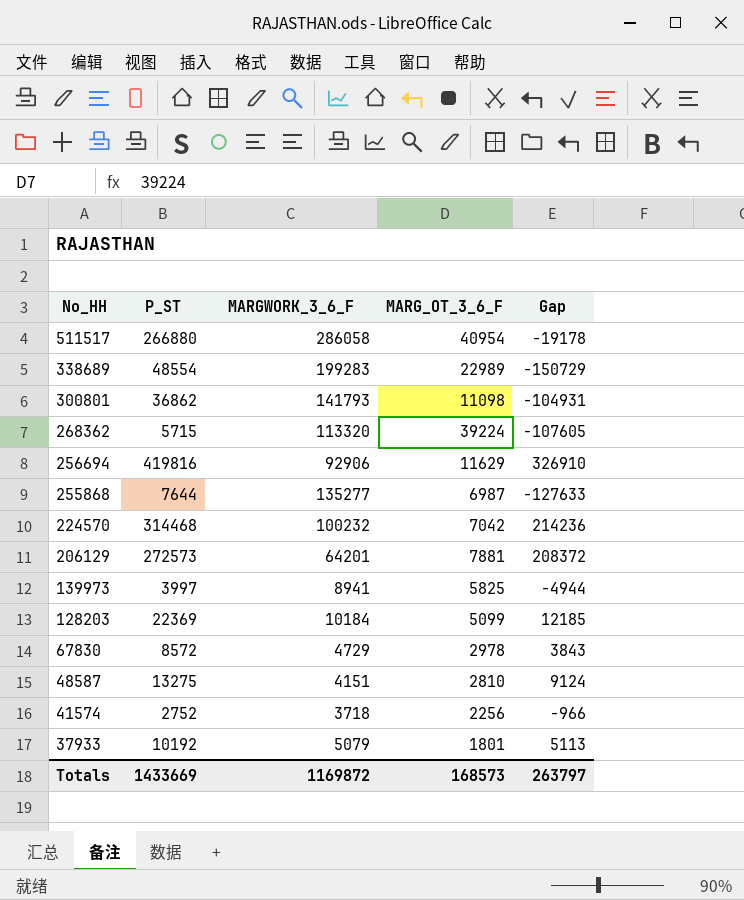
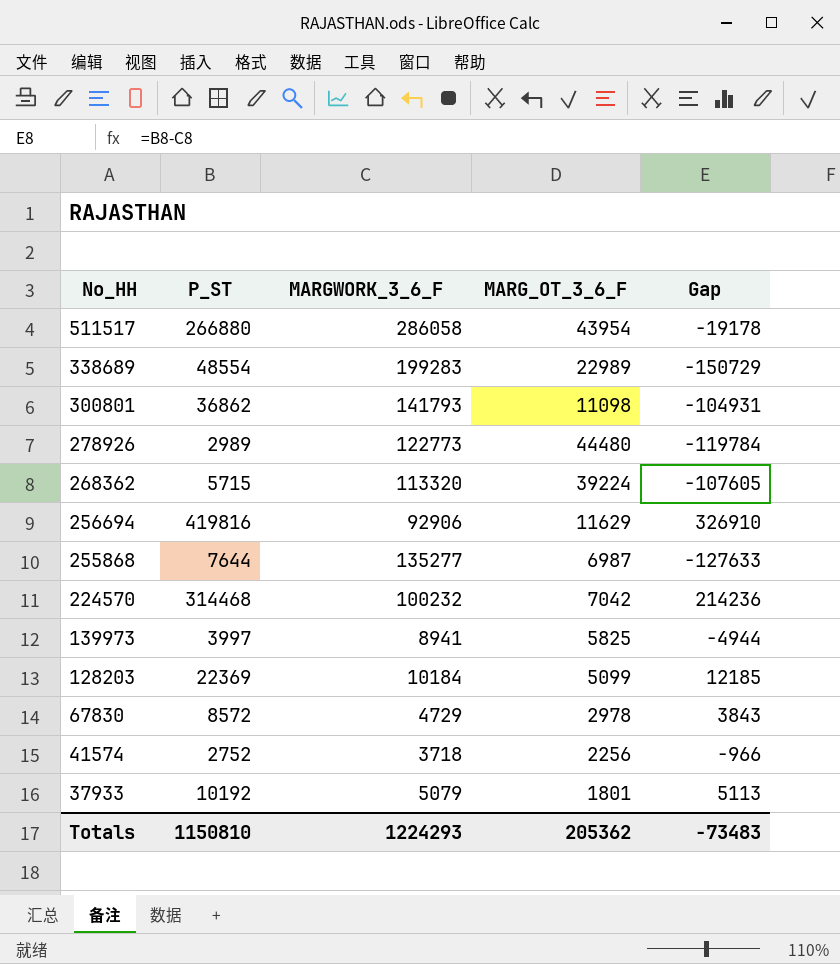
row 206129: 272573 | 64201 | 7881 | 208372 -> none
row 48587: 13275 | 4151 | 2810 | 9124 -> none
511517 | MARG_OT_3_6_F: 40954 -> 43954
row 278926: none -> 2989 | 122773 | 44480 | -119784
Totals | P_ST: 1433669 -> 1150810
Totals | MARGWORK_3_6_F: 1169872 -> 1224293
Totals | MARG_OT_3_6_F: 168573 -> 205362
Totals | Gap: 263797 -> -73483

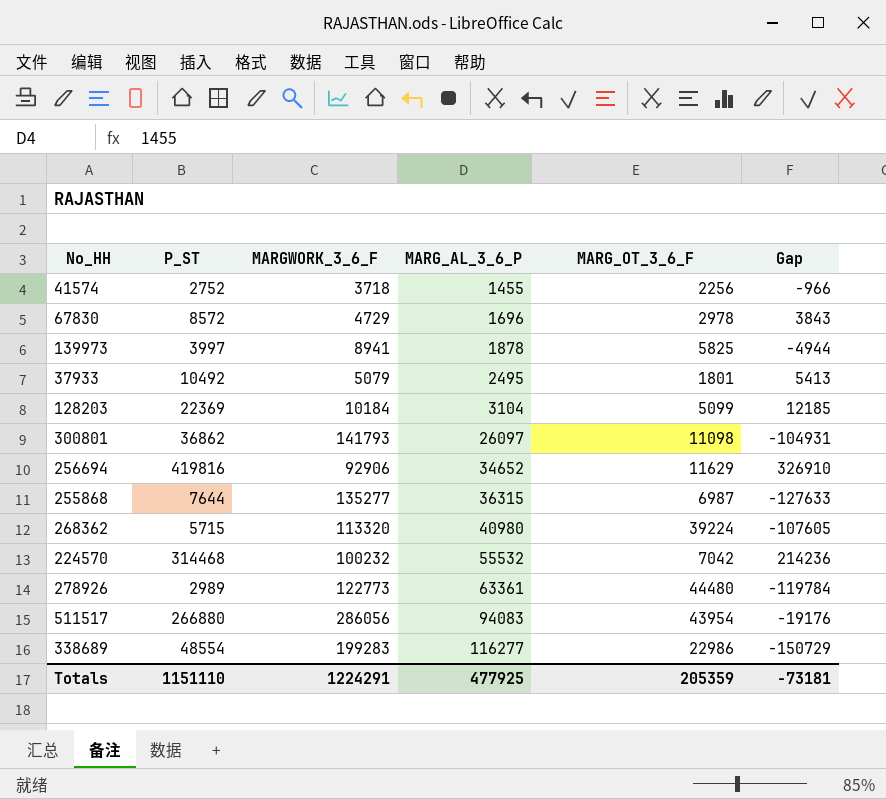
row order: No_HH descending -> MARG_AL_3_6_P ascending
column MARG_AL_3_6_P | position: none -> 4
37933 | P_ST: 10192 -> 10492
37933 | Gap: 5113 -> 5413
511517 | MARGWORK_3_6_F: 286058 -> 286056
511517 | Gap: -19178 -> -19176
338689 | MARG_OT_3_6_F: 22989 -> 22986
Totals | P_ST: 1150810 -> 1151110
Totals | MARGWORK_3_6_F: 1224293 -> 1224291
Totals | MARG_OT_3_6_F: 205362 -> 205359
Totals | Gap: -73483 -> -73181

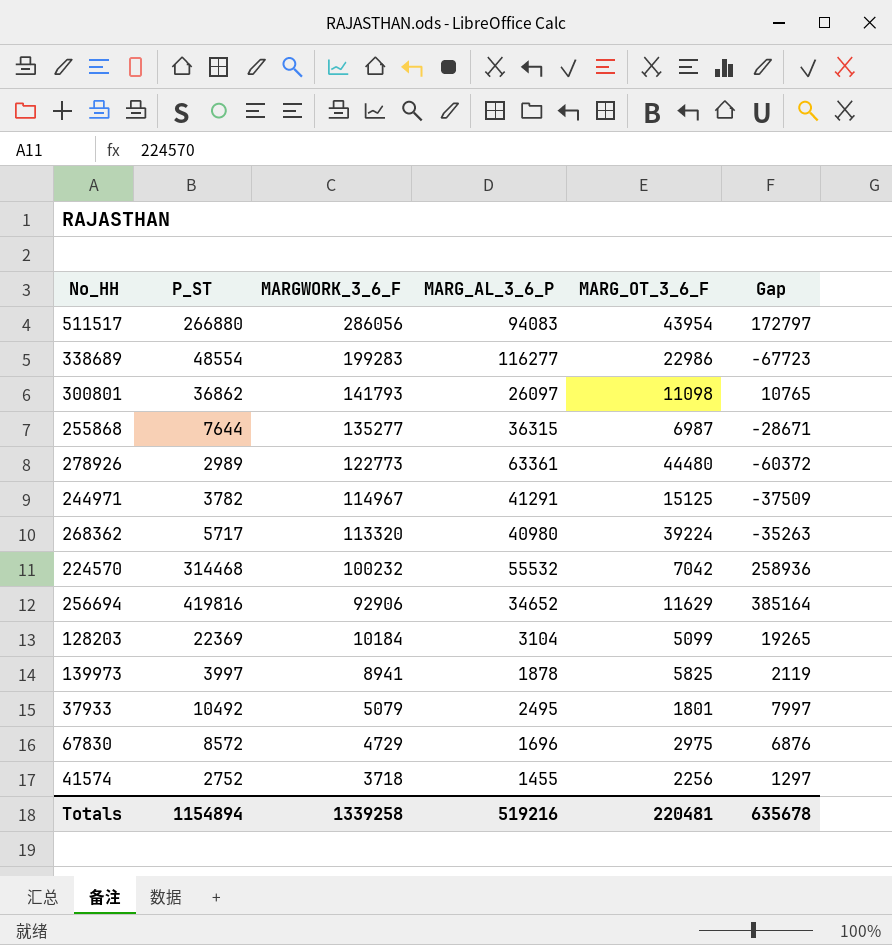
row order: MARG_AL_3_6_P ascending -> MARGWORK_3_6_F descending
column Gap | formula: [P_ST] - [MARGWORK_3_6_F] -> [P_ST] - [MARG_AL_3_6_P]
row 244971: none -> 3782 | 114967 | 41291 | 15125 | -37509
268362 | P_ST: 5715 -> 5717
67830 | MARG_OT_3_6_F: 2978 -> 2975
Totals | P_ST: 1151110 -> 1154894
Totals | MARGWORK_3_6_F: 1224291 -> 1339258
Totals | MARG_AL_3_6_P: 477925 -> 519216
Totals | MARG_OT_3_6_F: 205359 -> 220481
Totals | Gap: -73181 -> 635678

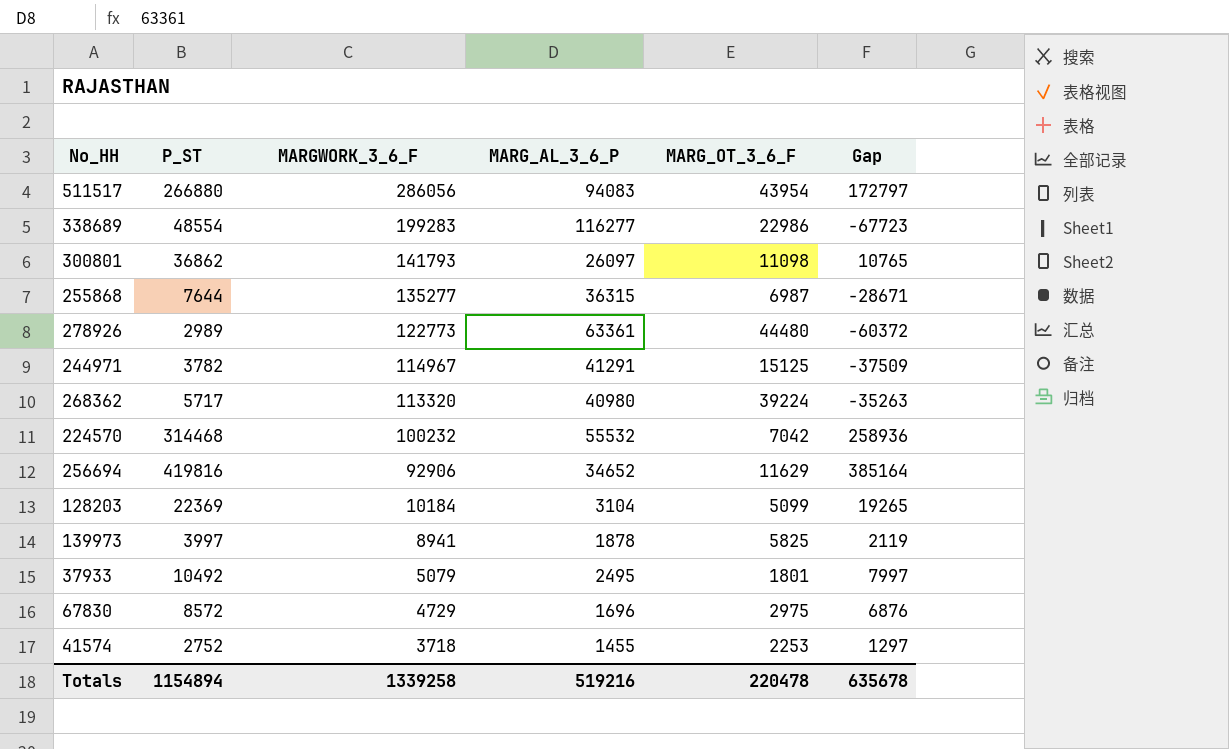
41574 | MARG_OT_3_6_F: 2256 -> 2253
Totals | MARG_OT_3_6_F: 220481 -> 220478

